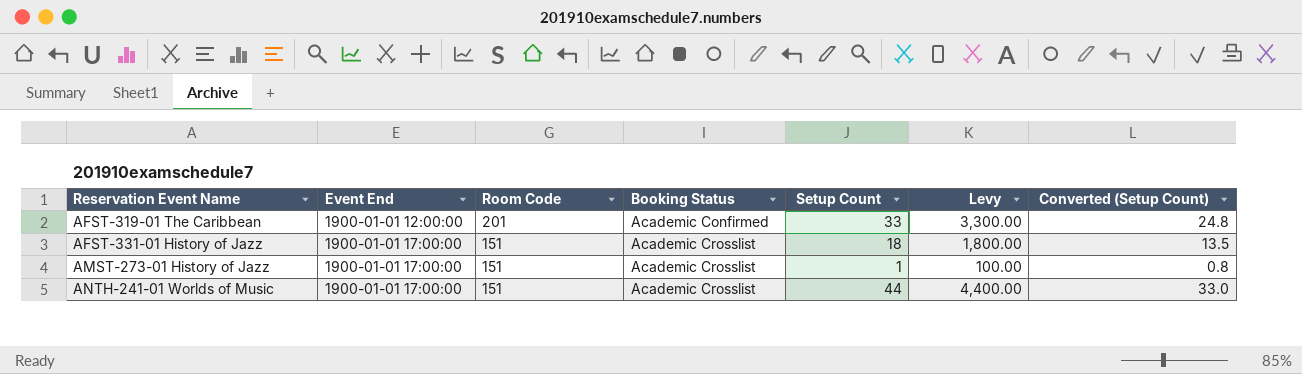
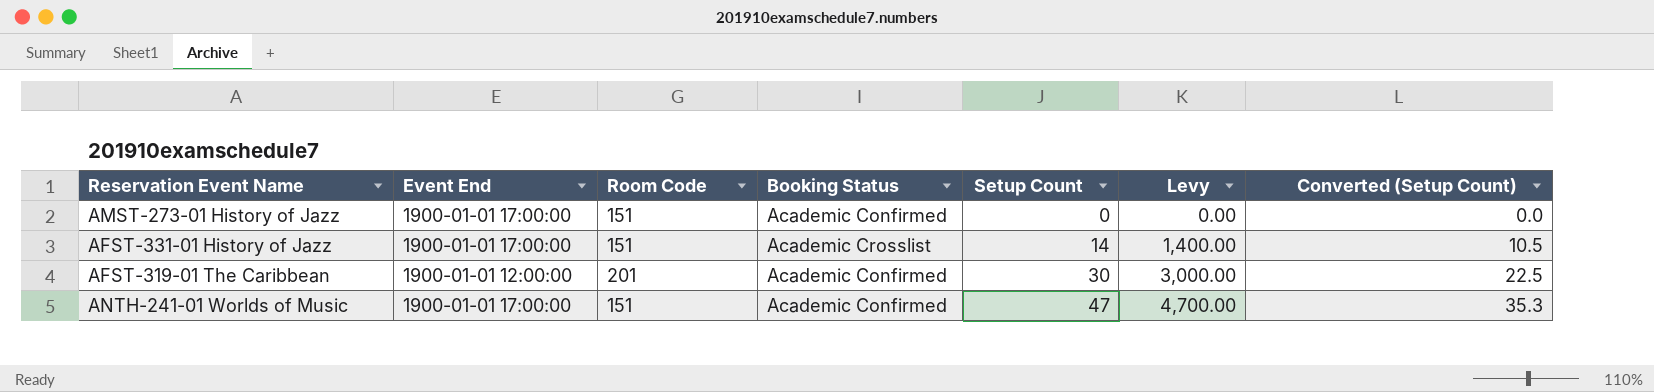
row order: Reservation Event Name ascending -> Setup Count ascending
AMST-273-01 History of Jazz | Booking Status: Academic Crosslist -> Academic Confirmed
AMST-273-01 History of Jazz | Setup Count: 1 -> 0
AMST-273-01 History of Jazz | Levy: 100.00 -> 0.00
AMST-273-01 History of Jazz | Converted (Setup Count): 0.8 -> 0.0
AFST-331-01 History of Jazz | Setup Count: 18 -> 14
AFST-331-01 History of Jazz | Levy: 1,800.00 -> 1,400.00
AFST-331-01 History of Jazz | Converted (Setup Count): 13.5 -> 10.5
AFST-319-01 The Caribbean | Setup Count: 33 -> 30
AFST-319-01 The Caribbean | Levy: 3,300.00 -> 3,000.00
AFST-319-01 The Caribbean | Converted (Setup Count): 24.8 -> 22.5
ANTH-241-01 Worlds of Music | Booking Status: Academic Crosslist -> Academic Confirmed
ANTH-241-01 Worlds of Music | Setup Count: 44 -> 47
ANTH-241-01 Worlds of Music | Levy: 4,400.00 -> 4,700.00
ANTH-241-01 Worlds of Music | Converted (Setup Count): 33.0 -> 35.3

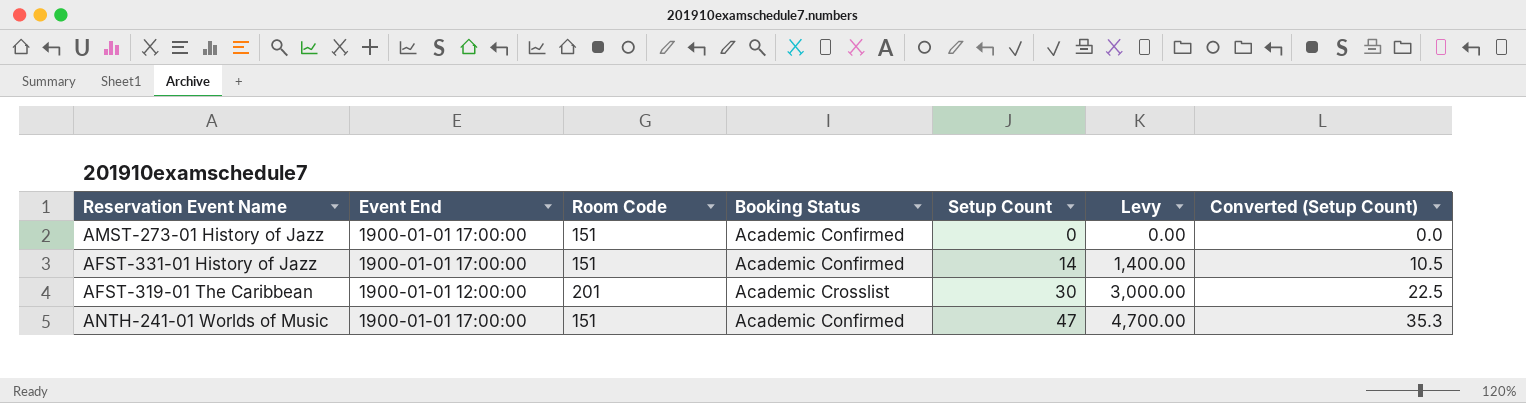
AFST-331-01 History of Jazz | Booking Status: Academic Crosslist -> Academic Confirmed
AFST-319-01 The Caribbean | Booking Status: Academic Confirmed -> Academic Crosslist

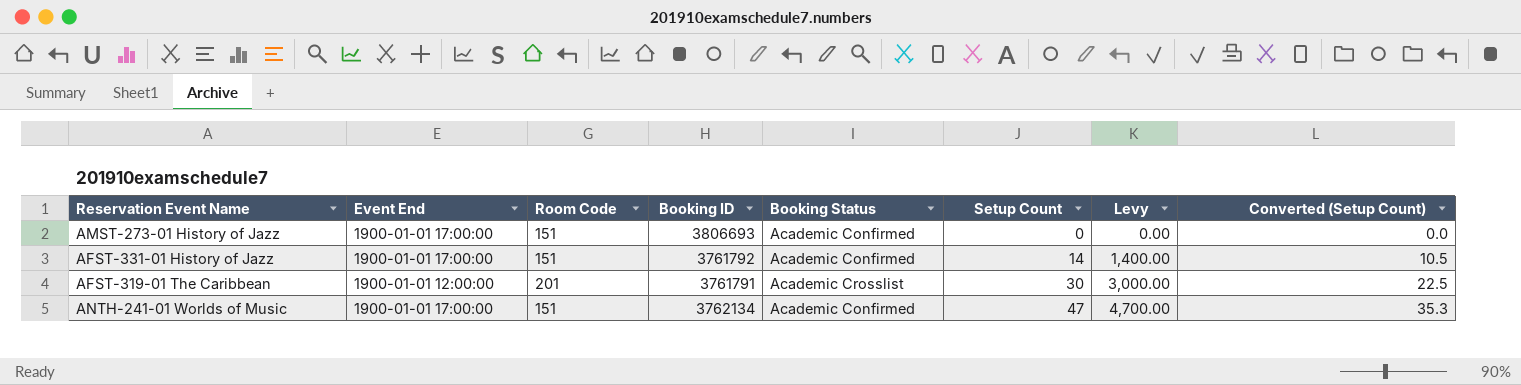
column Booking ID | position: none -> 4

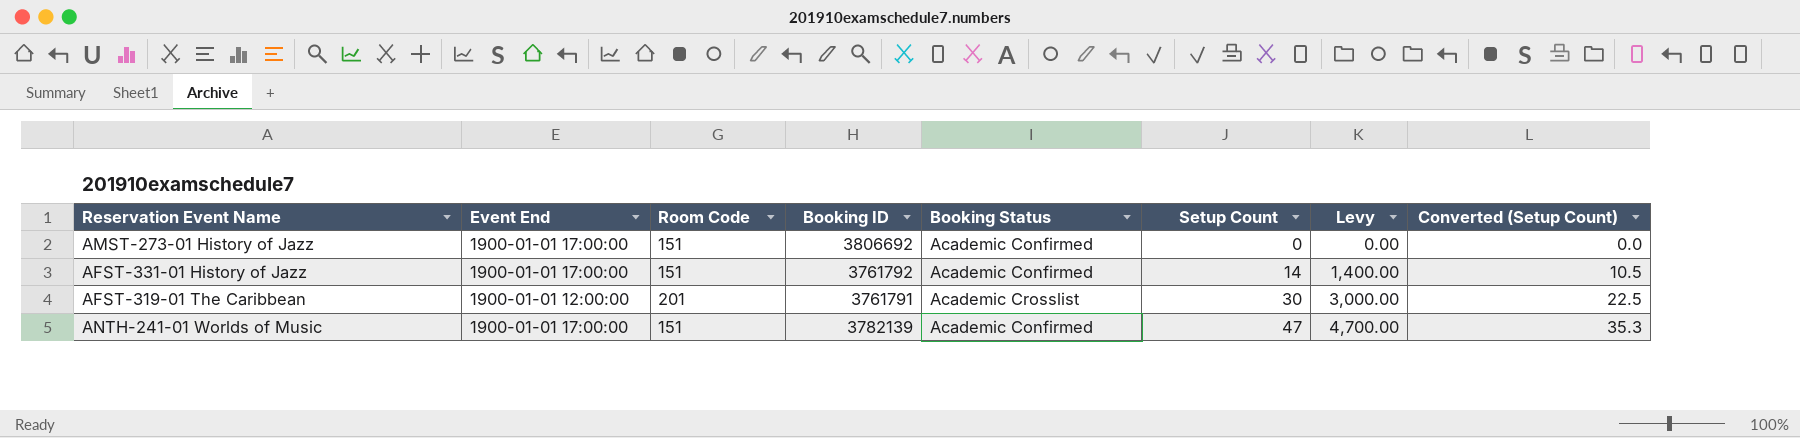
AMST-273-01 History of Jazz | Booking ID: 3806693 -> 3806692
ANTH-241-01 Worlds of Music | Booking ID: 3762134 -> 3782139

